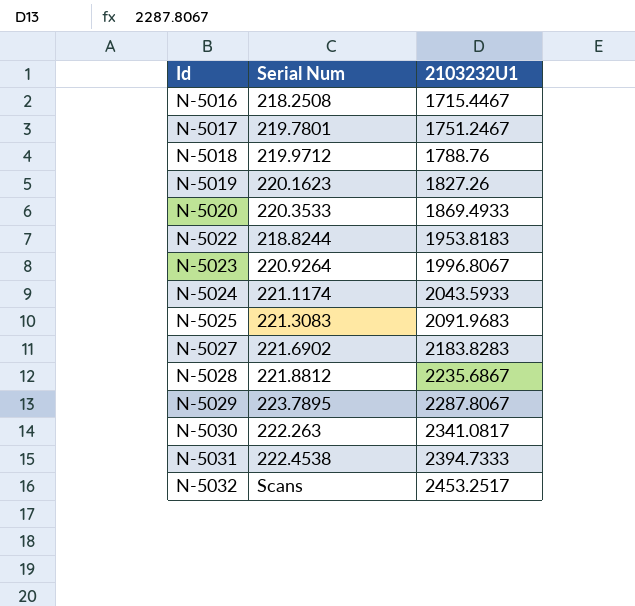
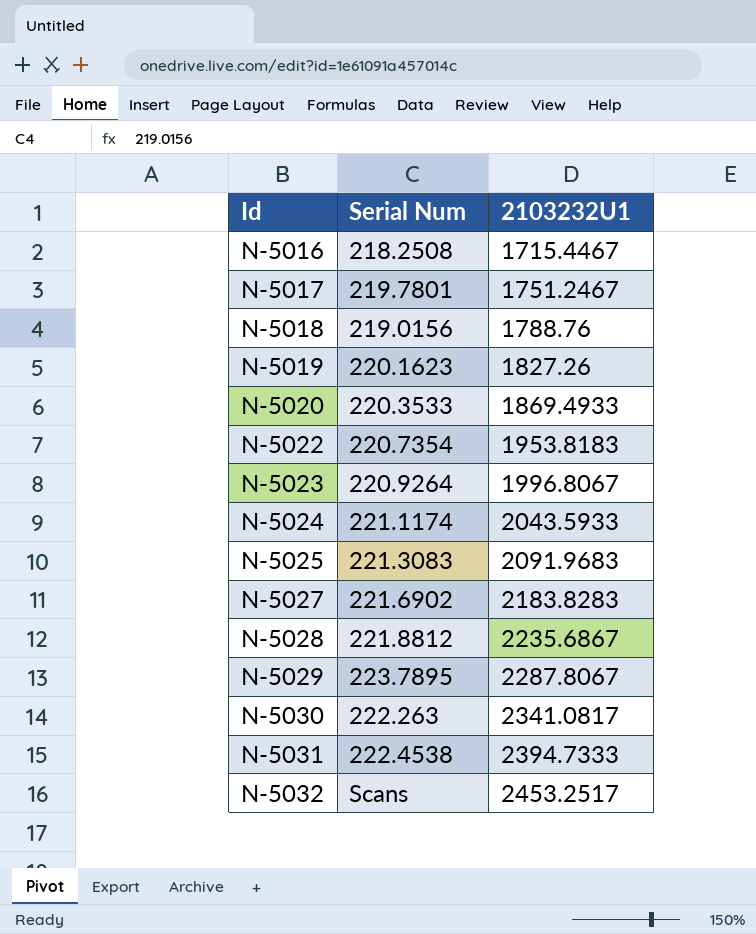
N-5018 | Serial Num: 219.9712 -> 219.0156
N-5022 | Serial Num: 218.8244 -> 220.7354

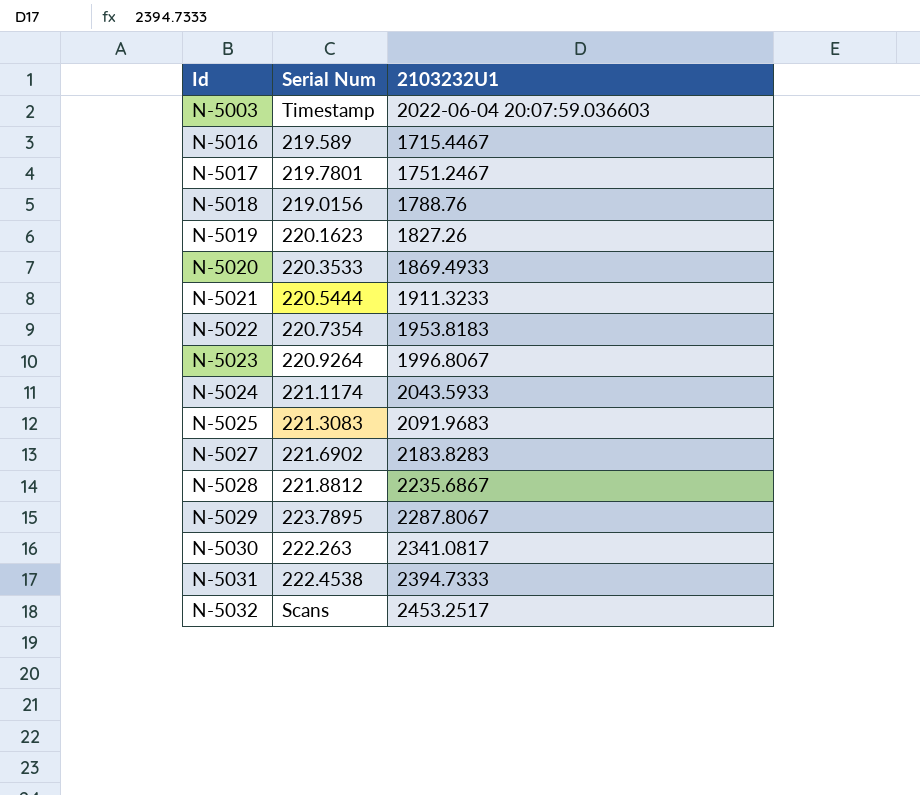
row N-5003: none -> Timestamp | 2022-06-04 20:07:59.036603
N-5016 | Serial Num: 218.2508 -> 219.589
row N-5021: none -> 220.5444 | 1911.3233

